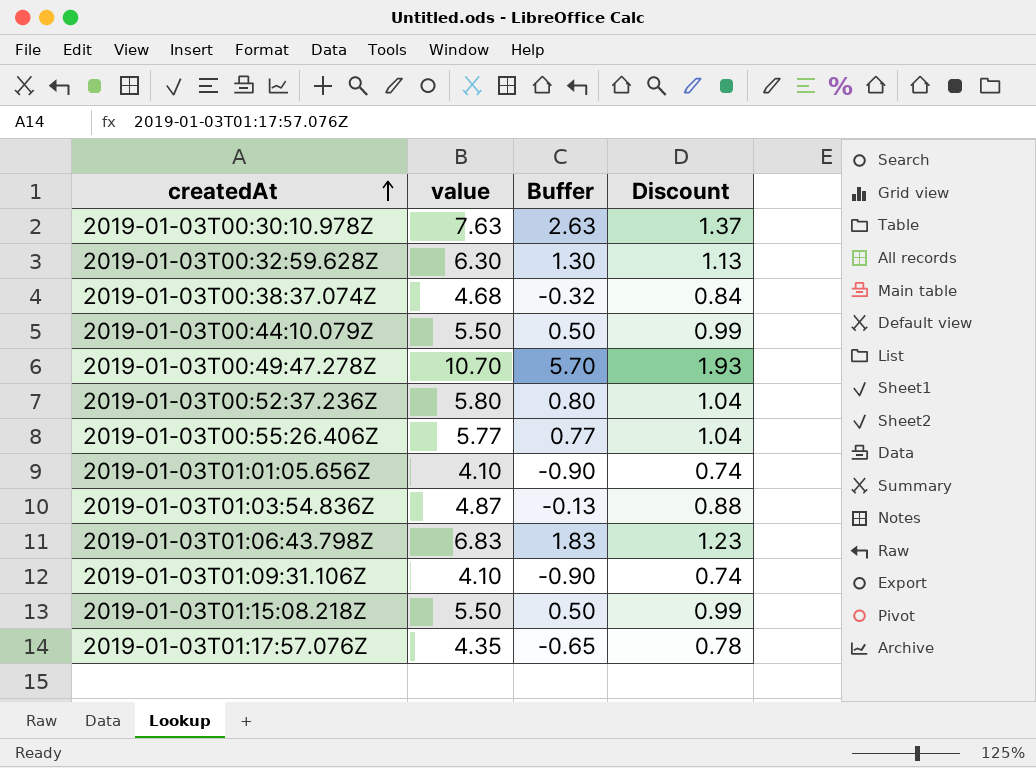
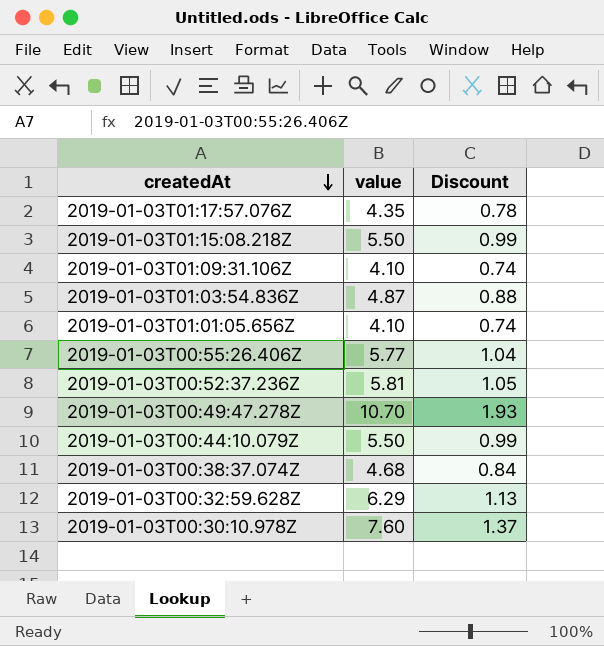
row order: createdAt ascending -> createdAt descending
column Buffer | formula: [value] - 5 -> none
row 2019-01-03T01:06:43.798Z: 6.83 | 1.83 | 1.23 -> none
2019-01-03T00:52:37.236Z | value: 5.80 -> 5.81
2019-01-03T00:52:37.236Z | Discount: 1.04 -> 1.05
2019-01-03T00:32:59.628Z | value: 6.30 -> 6.29
2019-01-03T00:30:10.978Z | value: 7.63 -> 7.60

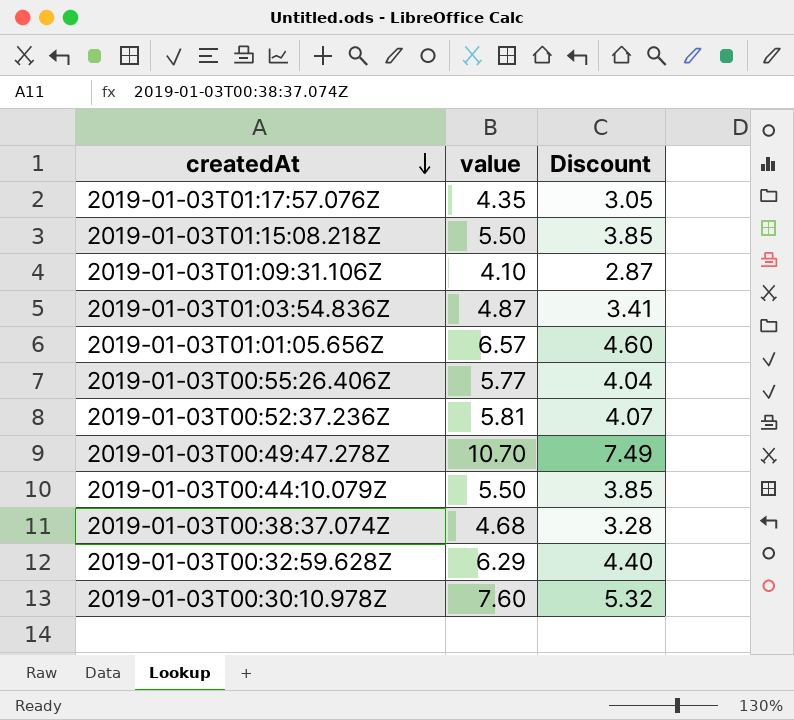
column Discount | formula: [value] * 0.18 -> [value] * 0.7
2019-01-03T01:01:05.656Z | value: 4.10 -> 6.57

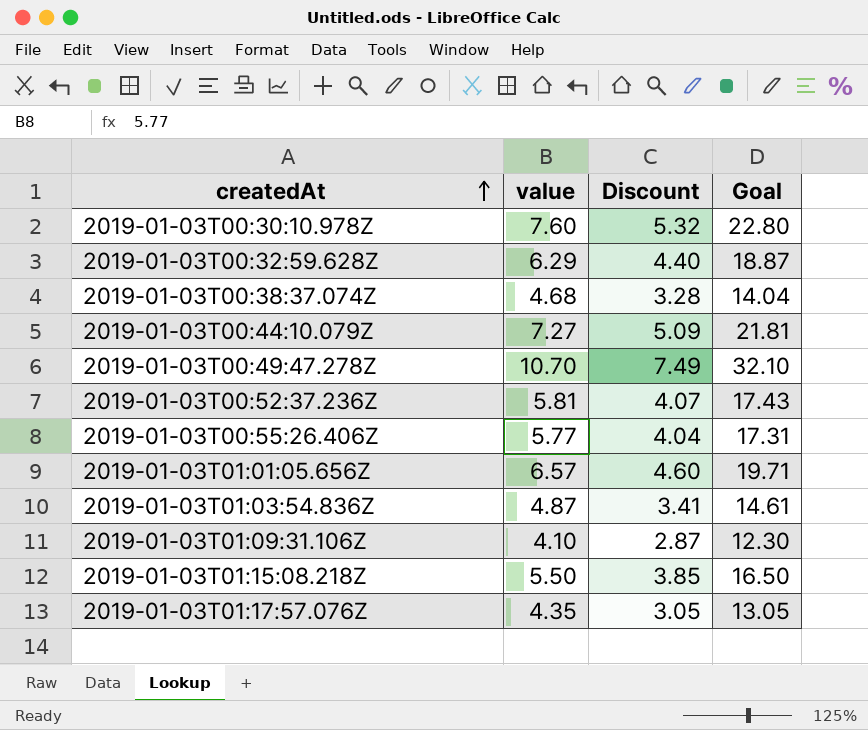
row order: createdAt descending -> createdAt ascending
column Goal | formula: none -> [value] * 3
2019-01-03T00:44:10.079Z | value: 5.50 -> 7.27
2019-01-03T00:44:10.079Z | Discount: 3.85 -> 5.09

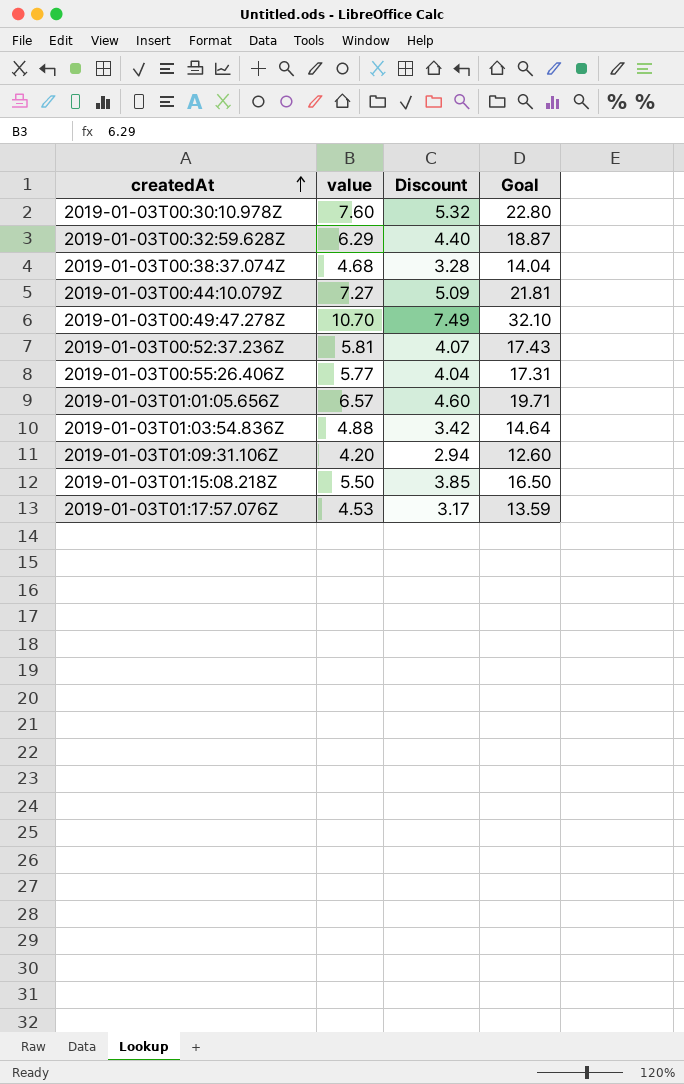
2019-01-03T01:03:54.836Z | value: 4.87 -> 4.88
2019-01-03T01:03:54.836Z | Discount: 3.41 -> 3.42
2019-01-03T01:03:54.836Z | Goal: 14.61 -> 14.64
2019-01-03T01:09:31.106Z | value: 4.10 -> 4.20
2019-01-03T01:09:31.106Z | Discount: 2.87 -> 2.94
2019-01-03T01:09:31.106Z | Goal: 12.30 -> 12.60
2019-01-03T01:17:57.076Z | value: 4.35 -> 4.53
2019-01-03T01:17:57.076Z | Discount: 3.05 -> 3.17
2019-01-03T01:17:57.076Z | Goal: 13.05 -> 13.59

